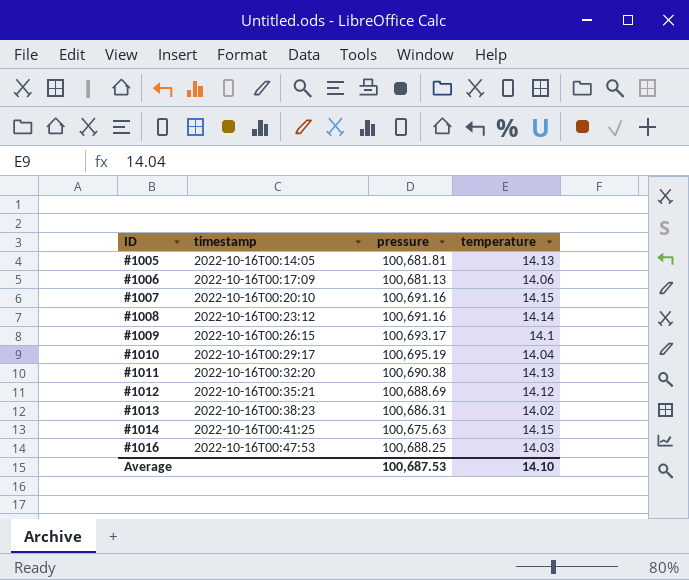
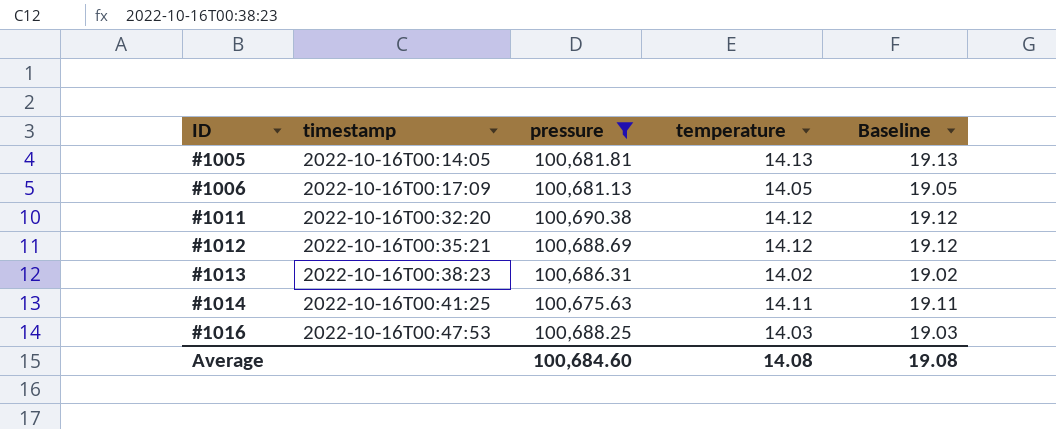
filter: none -> pressure <= 100,690.38
column Baseline | formula: none -> [temperature] + 5
#1006 | temperature: 14.06 -> 14.05
#1011 | temperature: 14.13 -> 14.12
#1014 | temperature: 14.15 -> 14.11
Average | pressure: 100,687.53 -> 100,684.60
Average | temperature: 14.10 -> 14.08

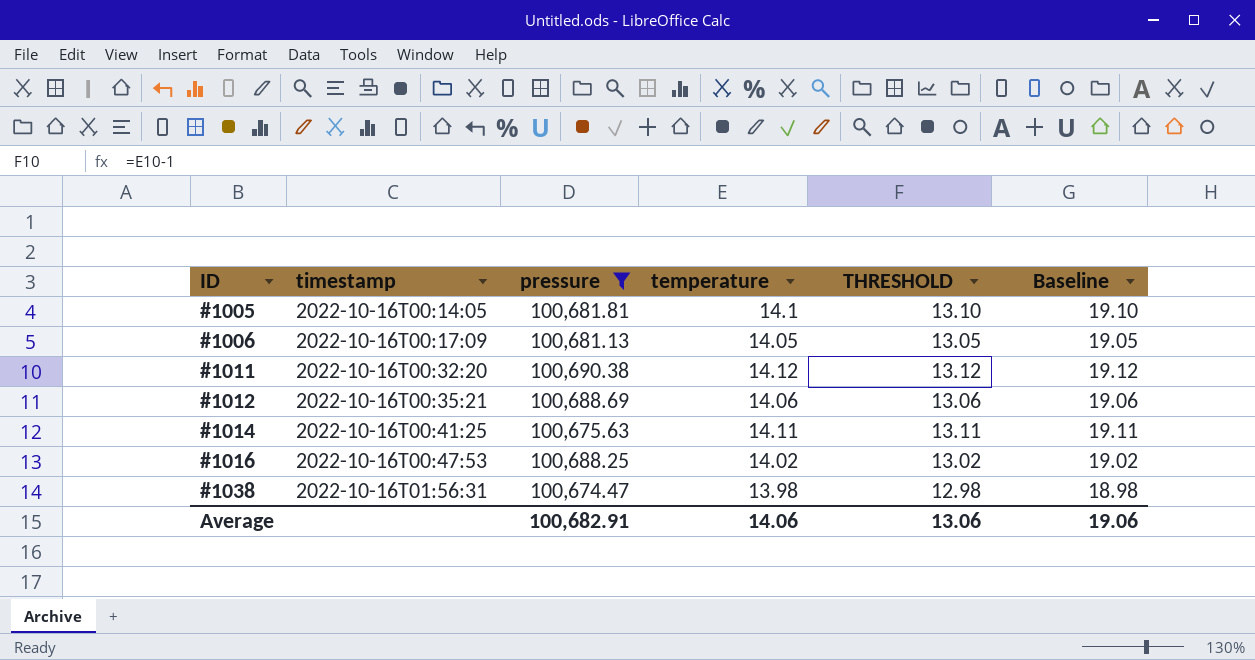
column THRESHOLD | formula: none -> [temperature] - 1
row #1013: 2022-10-16T00:38:23 | 100,686.31 | 14.02 | 19.02 -> none
#1005 | temperature: 14.13 -> 14.1
#1005 | Baseline: 19.13 -> 19.10
#1012 | temperature: 14.12 -> 14.06
#1012 | Baseline: 19.12 -> 19.06
#1016 | temperature: 14.03 -> 14.02
#1016 | Baseline: 19.03 -> 19.02
row #1038: none -> 2022-10-16T01:56:31 | 100,674.47 | 13.98 | 12.98 | 18.98
Average | pressure: 100,684.60 -> 100,682.91
Average | temperature: 14.08 -> 14.06
Average | Baseline: 19.08 -> 19.06

